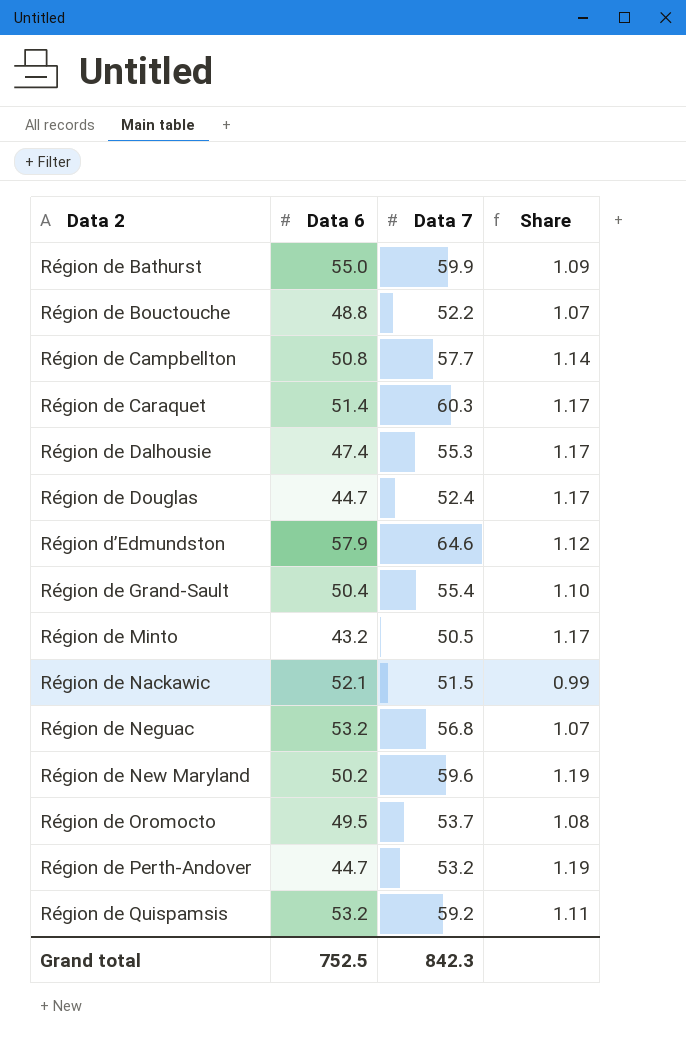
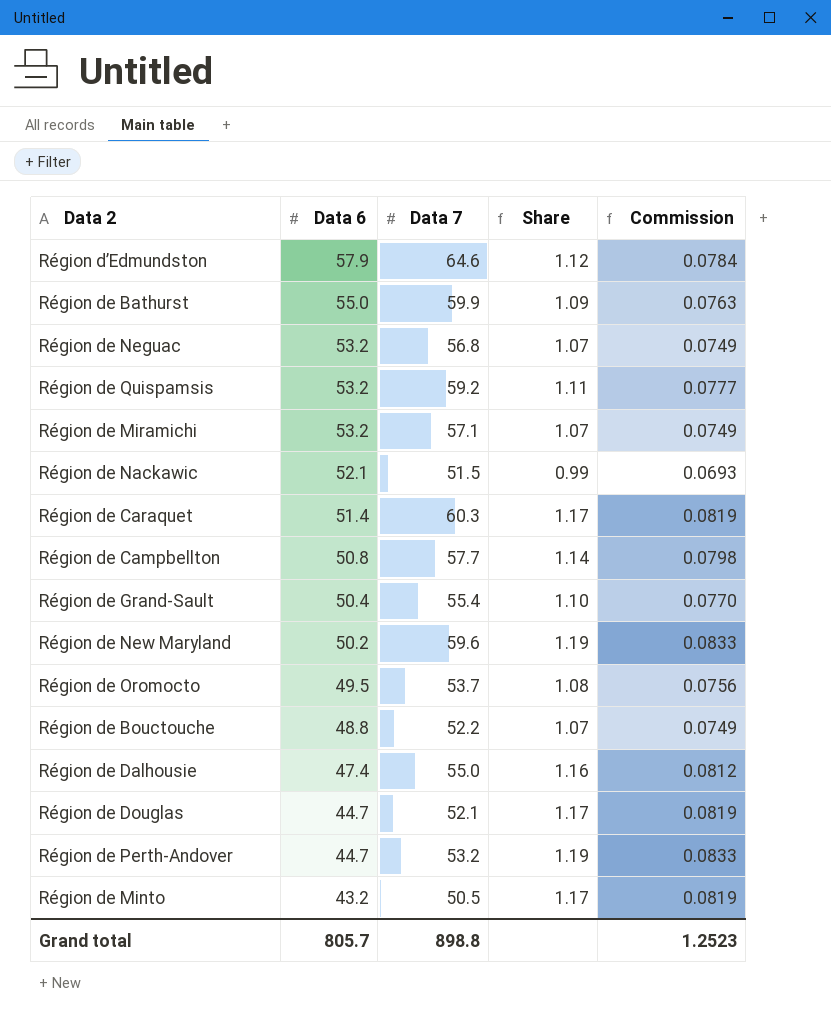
row order: none -> Data 6 descending
column Commission | formula: none -> [Share] * 0.07
row Région de Miramichi: none -> 53.2 | 57.1 | 1.07 | 0.0749
Région de Dalhousie | Data 7: 55.3 -> 55.0
Région de Dalhousie | Share: 1.17 -> 1.16
Région de Douglas | Data 7: 52.4 -> 52.1
Grand total | Data 6: 752.5 -> 805.7
Grand total | Data 7: 842.3 -> 898.8

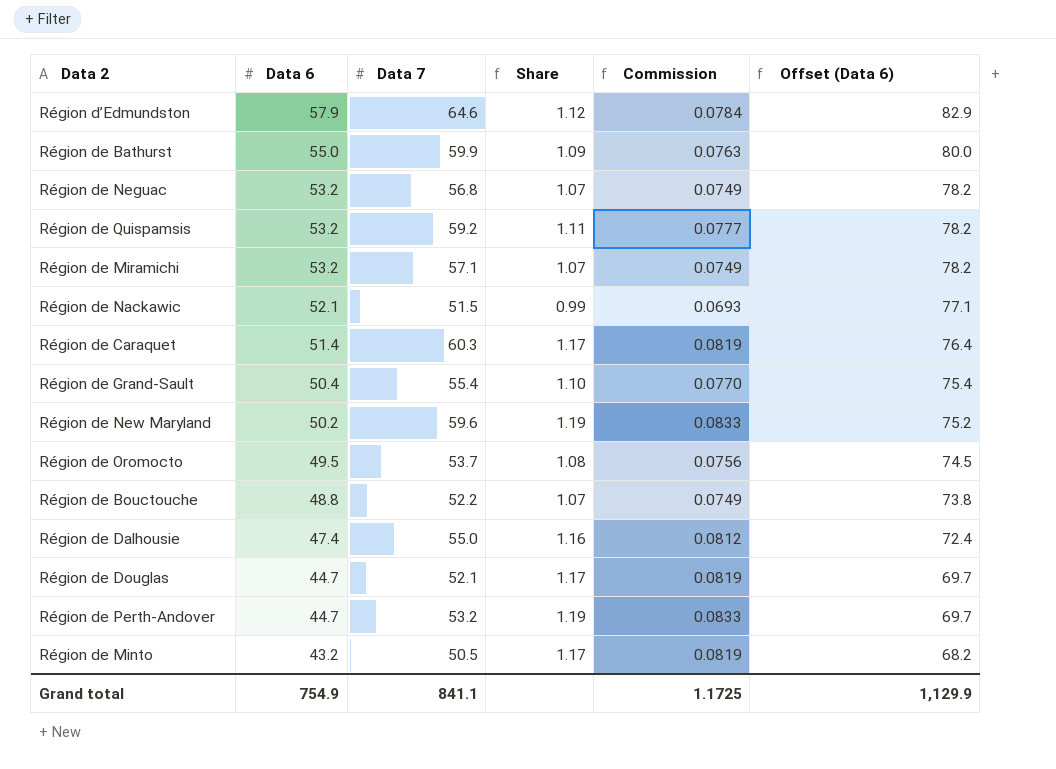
column Offset (Data 6) | formula: none -> [Data 6] + 25
row Région de Campbellton: 50.8 | 57.7 | 1.14 | 0.0798 -> none
Grand total | Data 6: 805.7 -> 754.9
Grand total | Data 7: 898.8 -> 841.1
Grand total | Commission: 1.2523 -> 1.1725

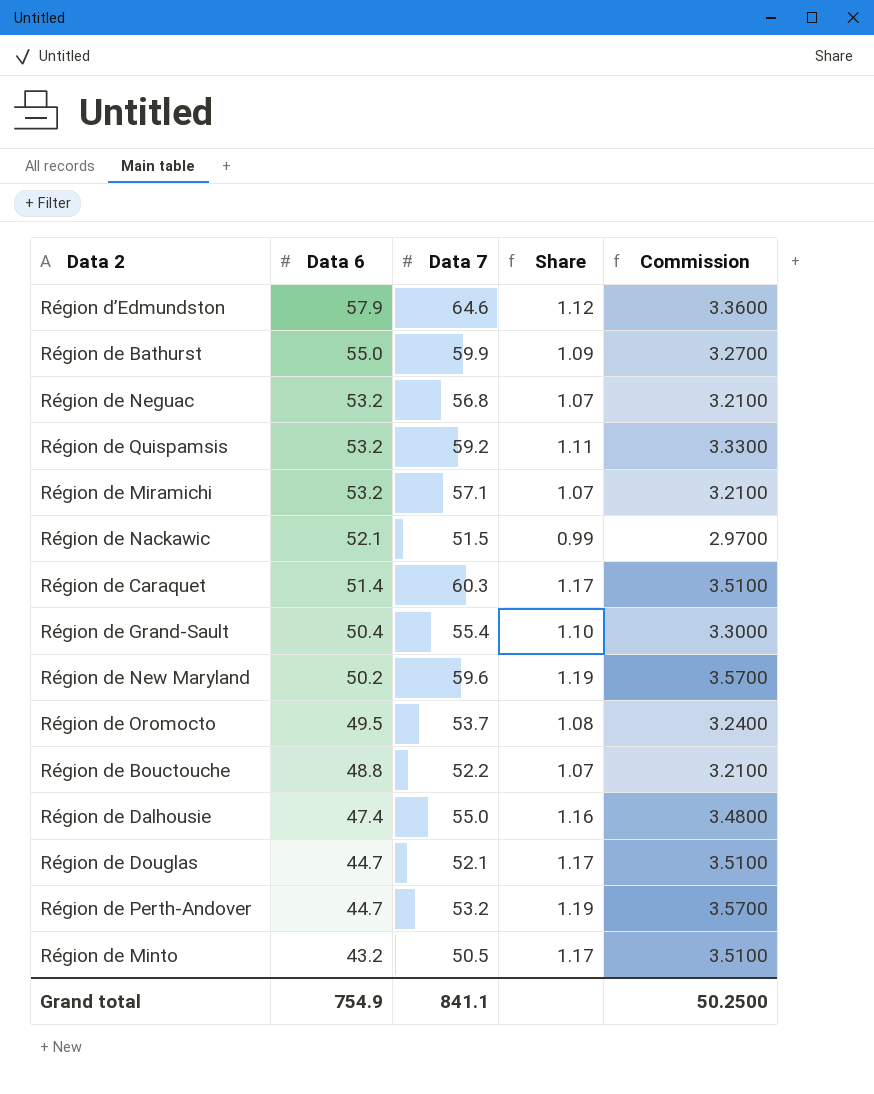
column Offset (Data 6) | formula: [Data 6] + 25 -> none
column Commission | formula: [Share] * 0.07 -> [Share] * 3
Grand total | Commission: 1.1725 -> 50.2500

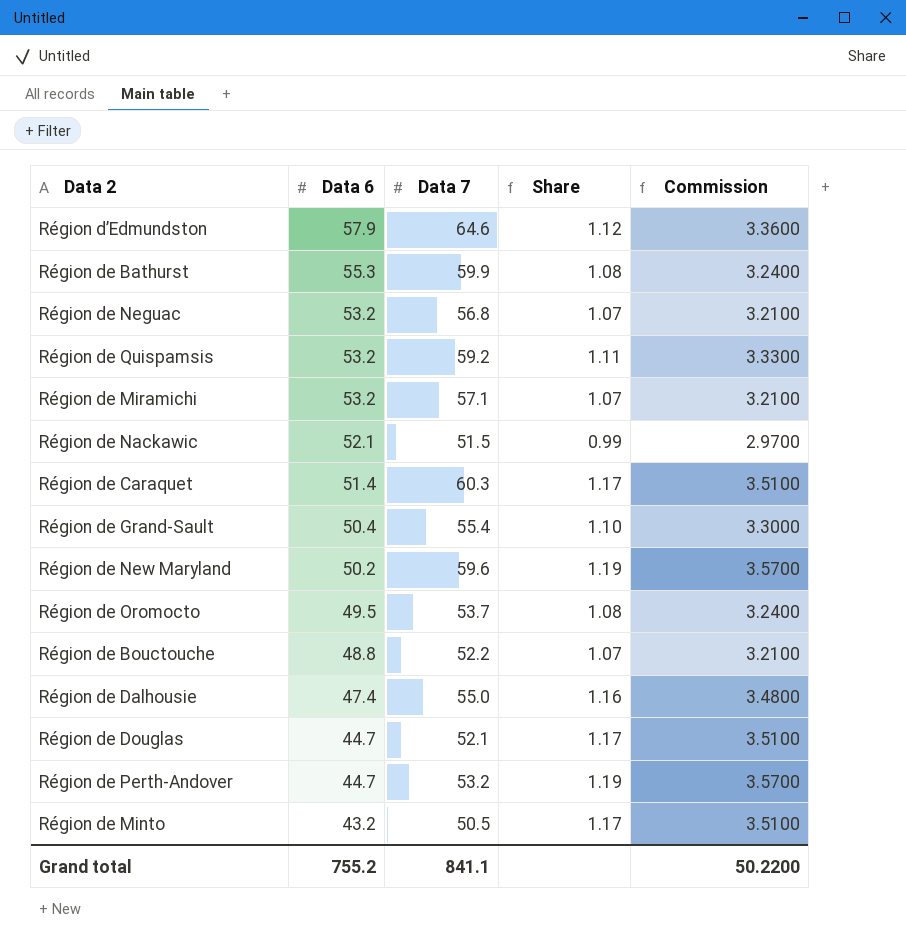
Région de Bathurst | Data 6: 55.0 -> 55.3
Région de Bathurst | Share: 1.09 -> 1.08
Région de Bathurst | Commission: 3.2700 -> 3.2400
Grand total | Data 6: 754.9 -> 755.2
Grand total | Commission: 50.2500 -> 50.2200

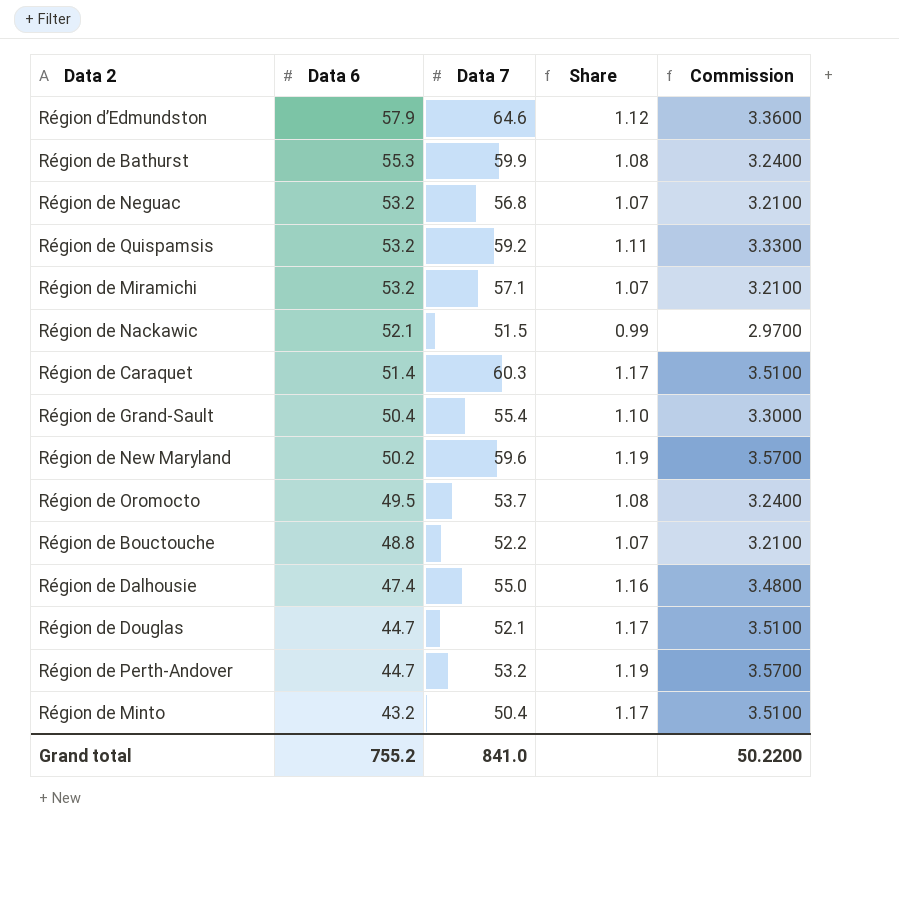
Région de Minto | Data 7: 50.5 -> 50.4
Grand total | Data 7: 841.1 -> 841.0

